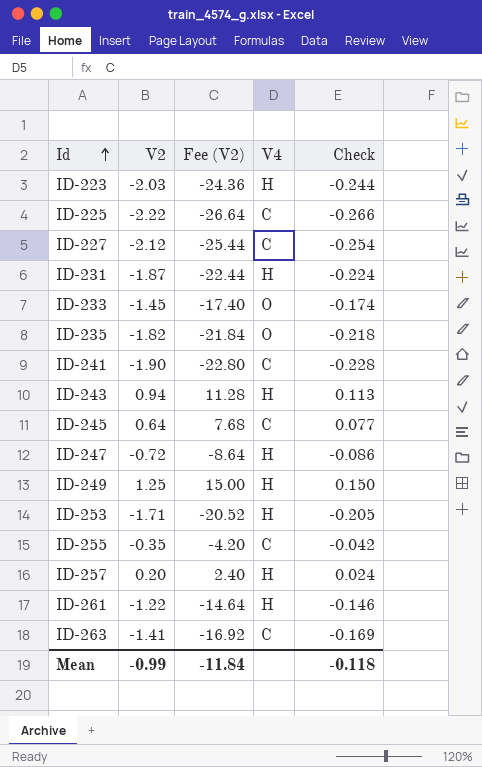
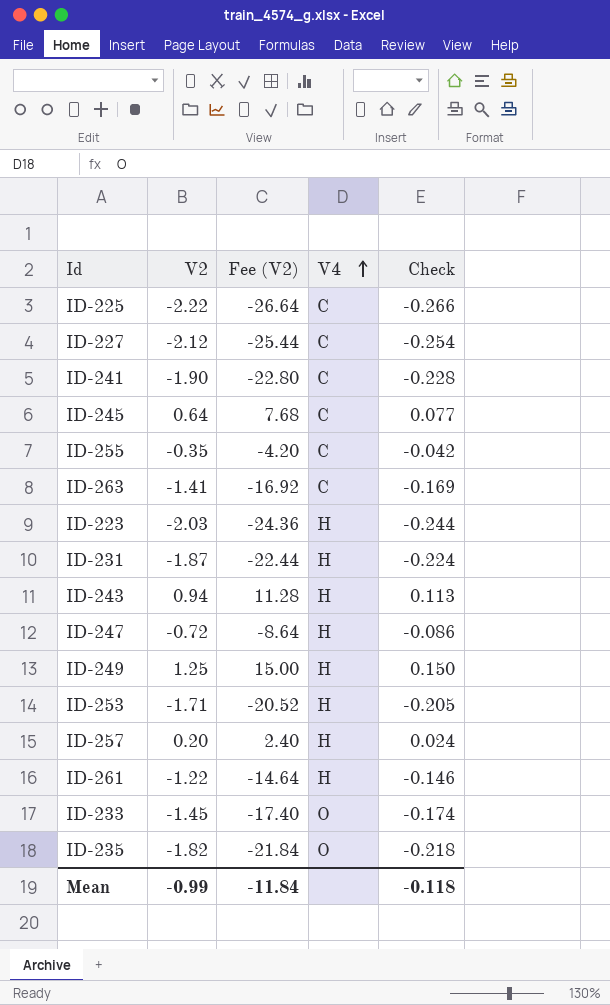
row order: Id ascending -> V4 ascending

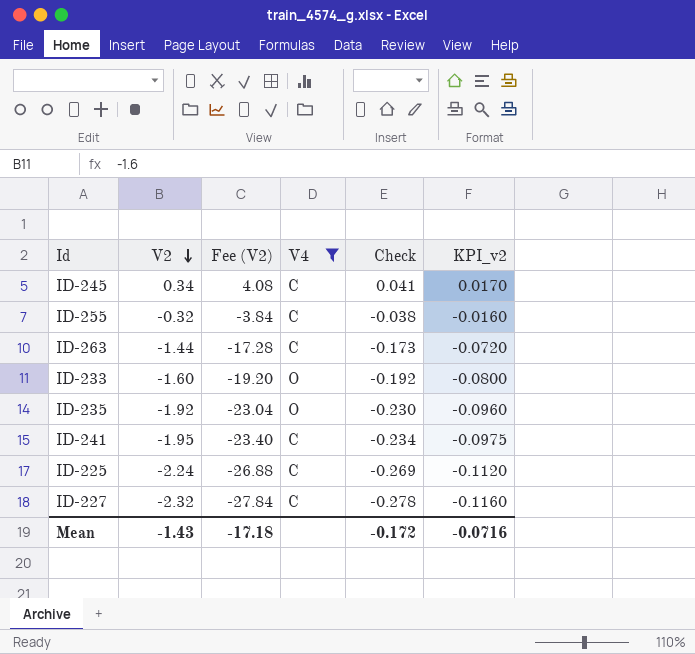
filter: none -> V4 != H
row order: V4 ascending -> V2 descending
column KPI_v2 | formula: none -> [V2] * 0.05
ID-245 | V2: 0.64 -> 0.34
ID-245 | Fee (V2): 7.68 -> 4.08
ID-245 | Check: 0.077 -> 0.041
ID-255 | V2: -0.35 -> -0.32
ID-255 | Fee (V2): -4.20 -> -3.84
ID-255 | Check: -0.042 -> -0.038
ID-263 | V2: -1.41 -> -1.44
ID-263 | Fee (V2): -16.92 -> -17.28
ID-263 | Check: -0.169 -> -0.173
ID-233 | V2: -1.45 -> -1.60
ID-233 | Fee (V2): -17.40 -> -19.20
ID-233 | Check: -0.174 -> -0.192
ID-235 | V2: -1.82 -> -1.92
ID-235 | Fee (V2): -21.84 -> -23.04
ID-235 | Check: -0.218 -> -0.230
ID-241 | V2: -1.90 -> -1.95
ID-241 | Fee (V2): -22.80 -> -23.40
ID-241 | Check: -0.228 -> -0.234
ID-225 | V2: -2.22 -> -2.24
ID-225 | Fee (V2): -26.64 -> -26.88
ID-225 | Check: -0.266 -> -0.269
ID-227 | V2: -2.12 -> -2.32
ID-227 | Fee (V2): -25.44 -> -27.84
ID-227 | Check: -0.254 -> -0.278
Mean | V2: -0.99 -> -1.43
Mean | Fee (V2): -11.84 -> -17.18
Mean | Check: -0.118 -> -0.172

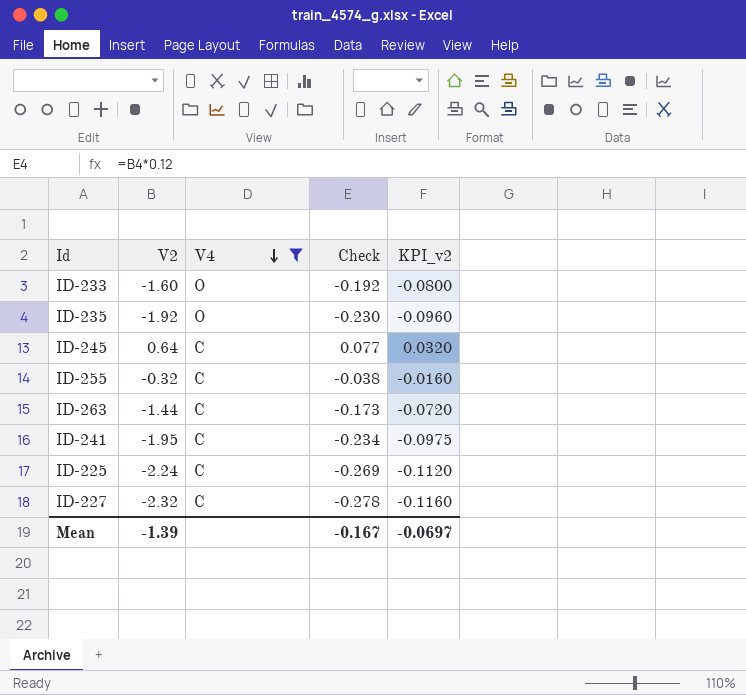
row order: V2 descending -> V4 descending
column Fee (V2) | formula: [V2] * 12 -> none
ID-245 | V2: 0.34 -> 0.64
ID-245 | Check: 0.041 -> 0.077
ID-245 | KPI_v2: 0.0170 -> 0.0320
Mean | V2: -1.43 -> -1.39
Mean | Check: -0.172 -> -0.167
Mean | KPI_v2: -0.0716 -> -0.0697

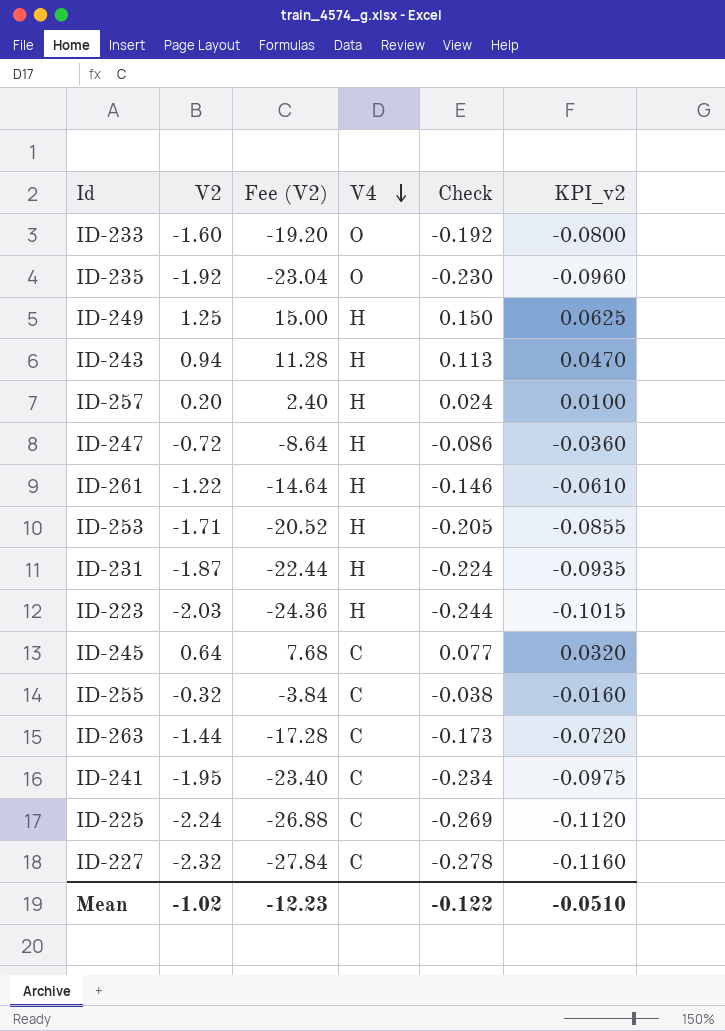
filter: V4 != H -> none
column Fee (V2) | formula: none -> [V2] * 12
Mean | V2: -1.39 -> -1.02
Mean | Check: -0.167 -> -0.122
Mean | KPI_v2: -0.0697 -> -0.0510

